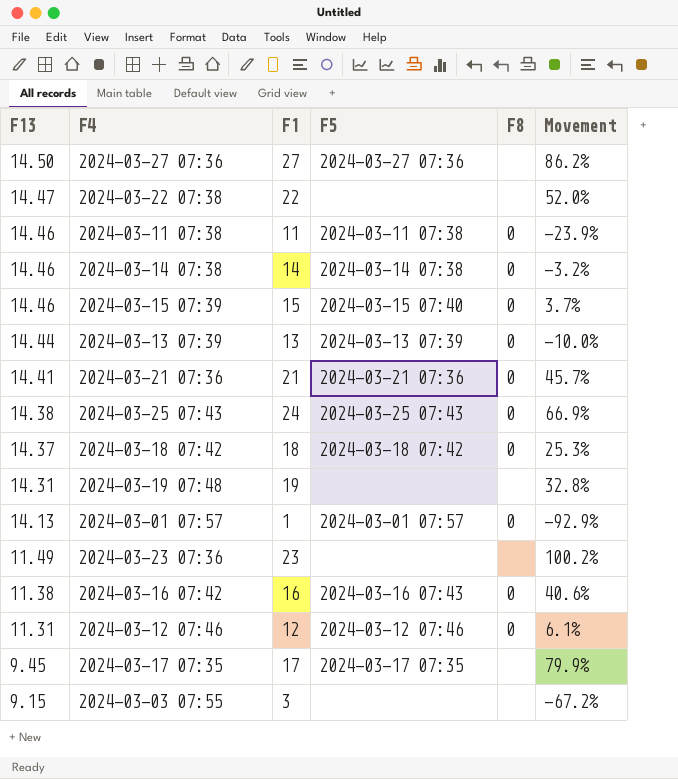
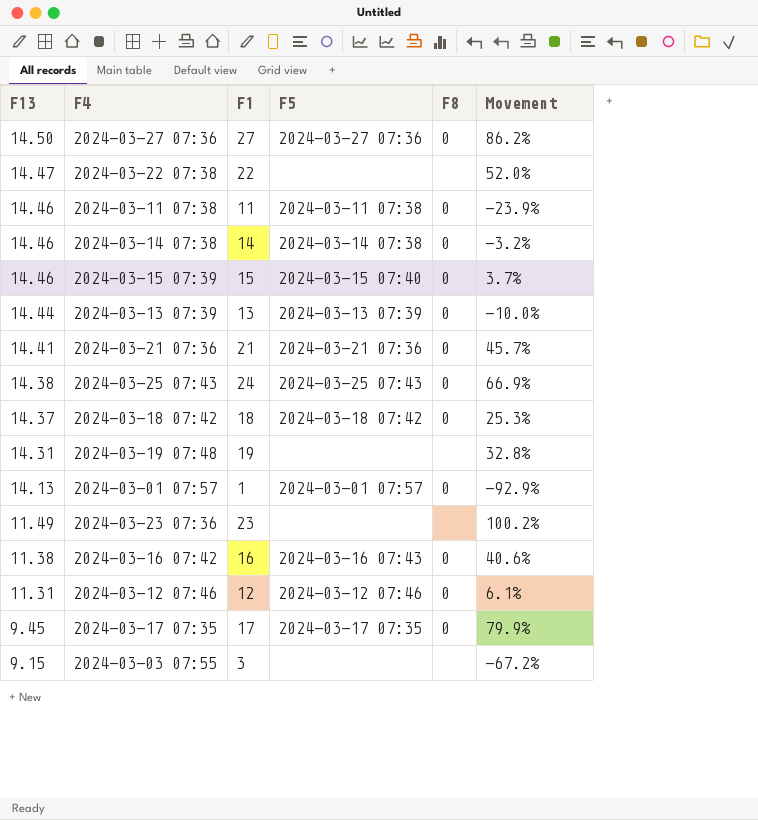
2024-03-27 07:36 | F8: none -> 0
2024-03-17 07:35 | F8: none -> 0

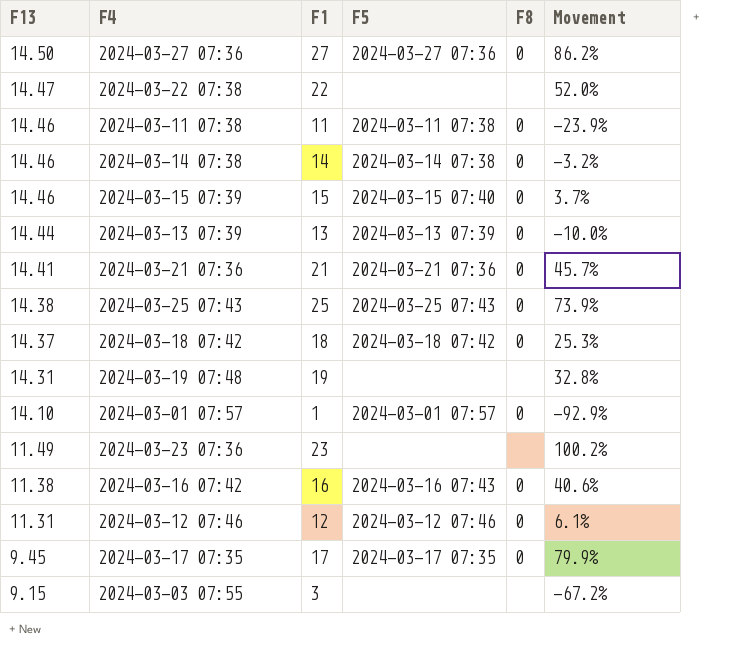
2024-03-25 07:43 | F1: 24 -> 25
2024-03-25 07:43 | Movement: 66.9% -> 73.9%
2024-03-01 07:57 | F13: 14.13 -> 14.10

